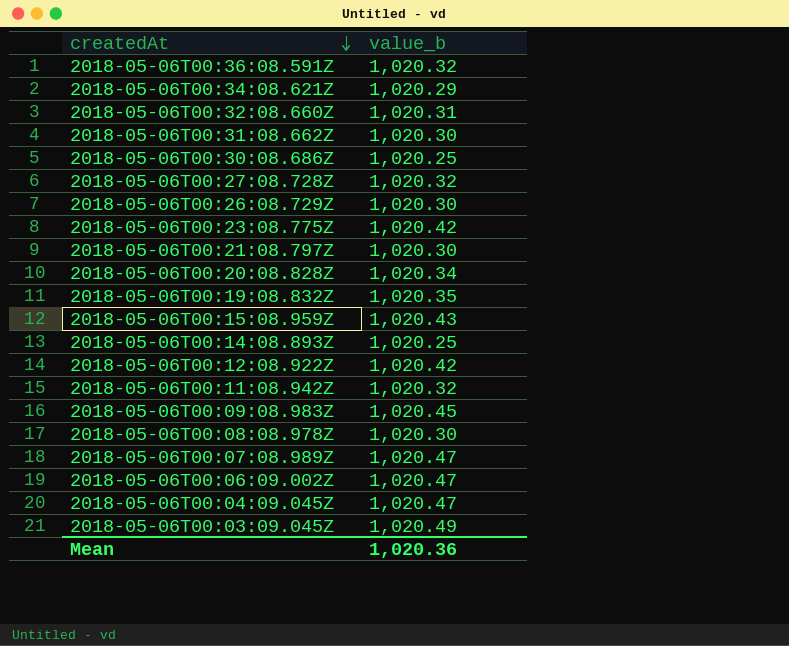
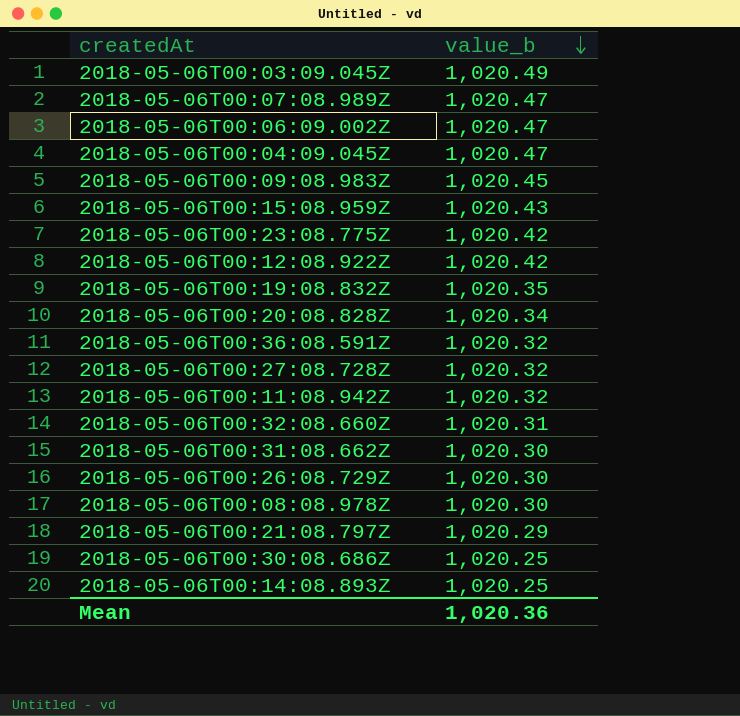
row order: createdAt descending -> value_b descending
row 2018-05-06T00:34:08.621Z: 1,020.29 -> none
2018-05-06T00:21:08.797Z | value_b: 1,020.30 -> 1,020.29

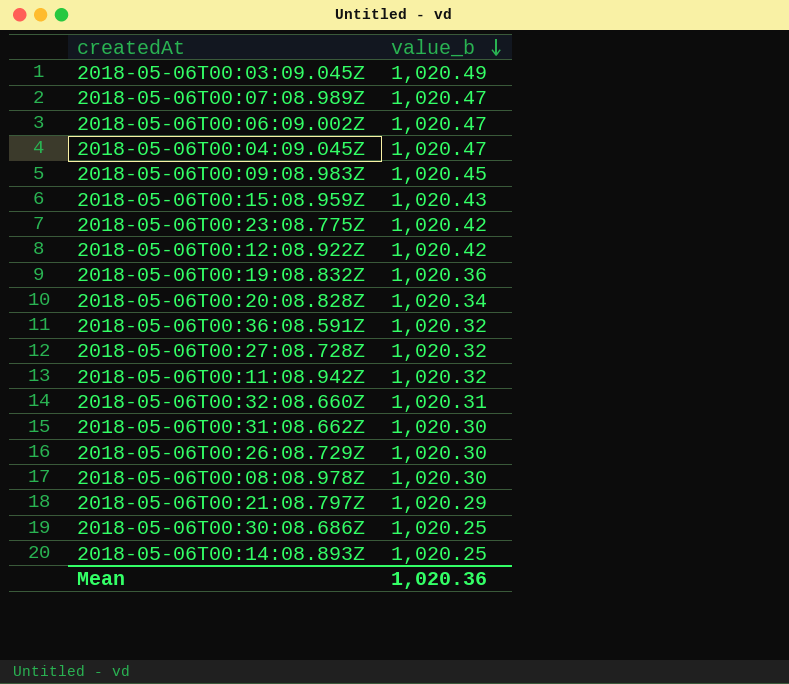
2018-05-06T00:19:08.832Z | value_b: 1,020.35 -> 1,020.36

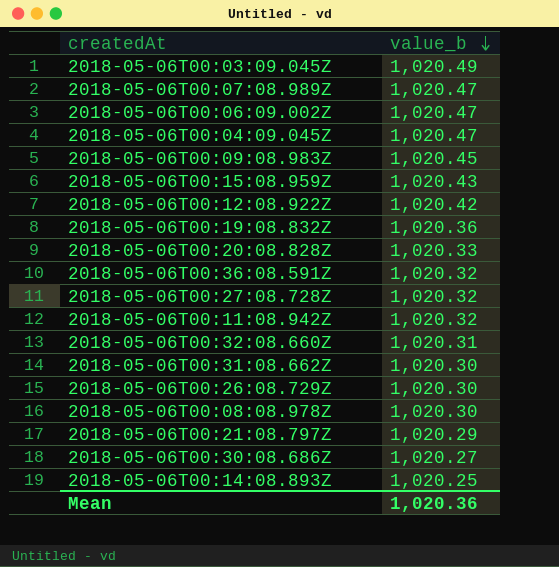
row 2018-05-06T00:23:08.775Z: 1,020.42 -> none
2018-05-06T00:20:08.828Z | value_b: 1,020.34 -> 1,020.33
2018-05-06T00:30:08.686Z | value_b: 1,020.25 -> 1,020.27

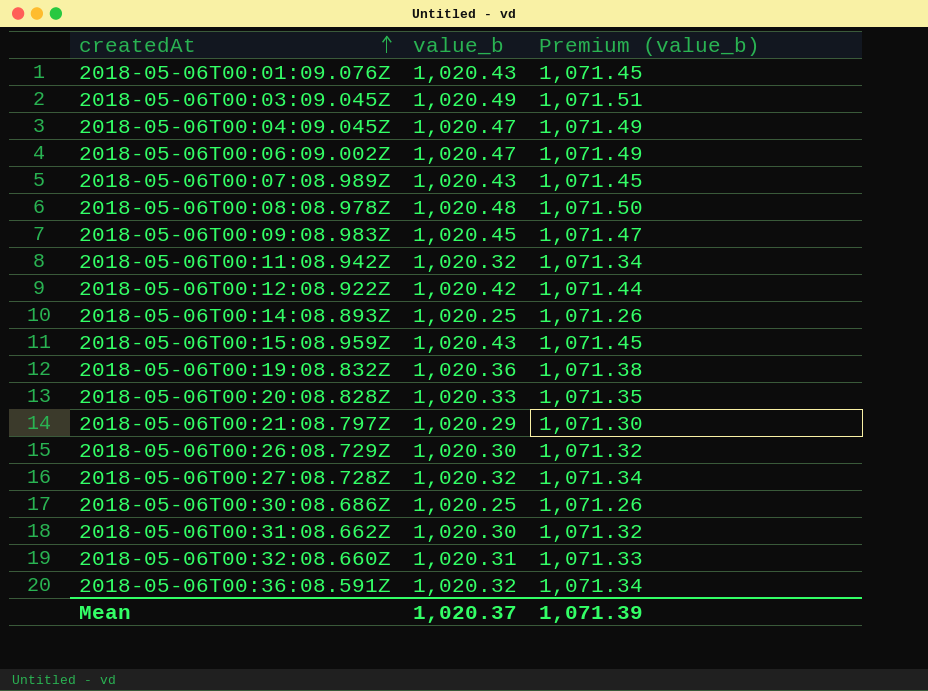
row order: value_b descending -> createdAt ascending
column Premium (value_b) | formula: none -> [value_b] * 1.05
row 2018-05-06T00:01:09.076Z: none -> 1,020.43 | 1,071.45
2018-05-06T00:07:08.989Z | value_b: 1,020.47 -> 1,020.43
2018-05-06T00:08:08.978Z | value_b: 1,020.30 -> 1,020.48
2018-05-06T00:30:08.686Z | value_b: 1,020.27 -> 1,020.25
Mean | value_b: 1,020.36 -> 1,020.37

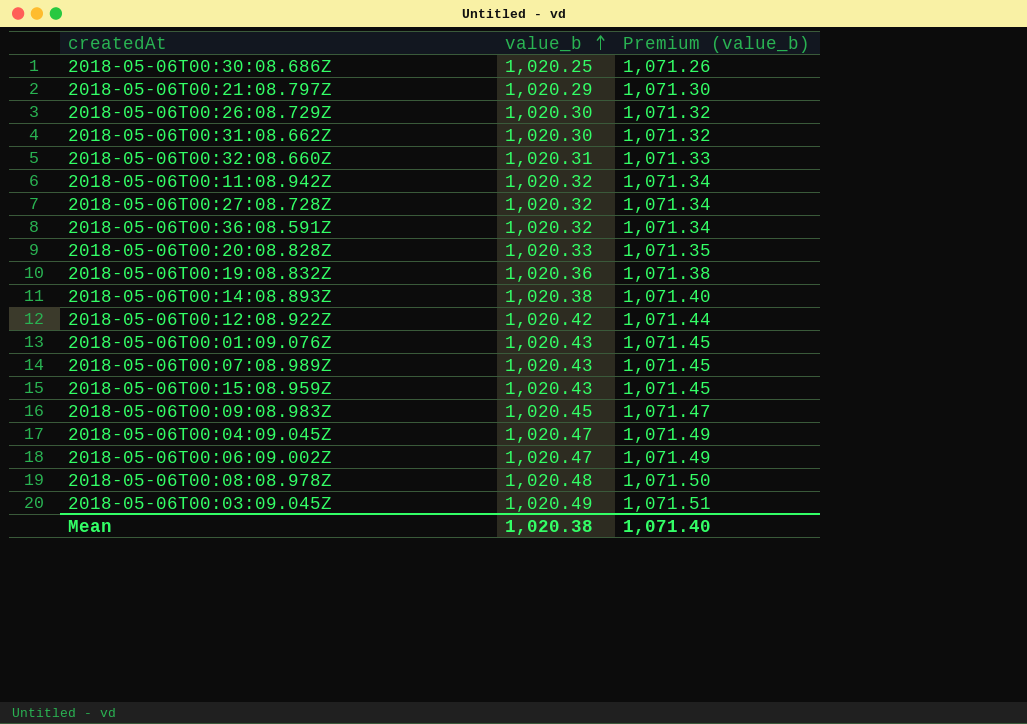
row order: createdAt ascending -> value_b ascending
2018-05-06T00:14:08.893Z | value_b: 1,020.25 -> 1,020.38
2018-05-06T00:14:08.893Z | Premium (value_b): 1,071.26 -> 1,071.40
Mean | value_b: 1,020.37 -> 1,020.38
Mean | Premium (value_b): 1,071.39 -> 1,071.40

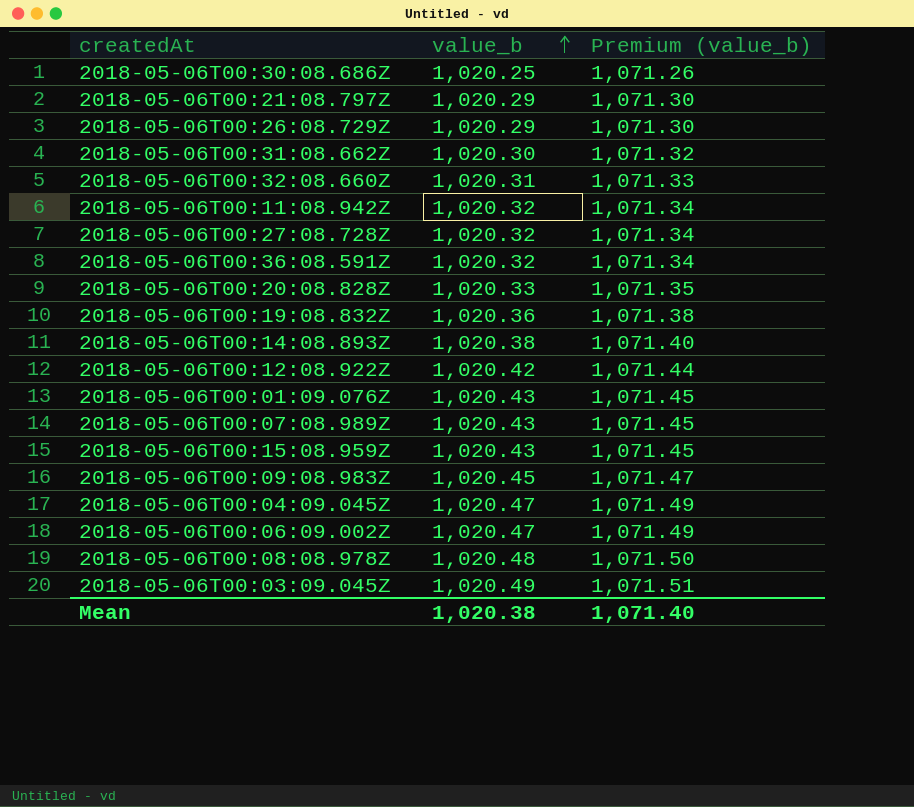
2018-05-06T00:26:08.729Z | value_b: 1,020.30 -> 1,020.29
2018-05-06T00:26:08.729Z | Premium (value_b): 1,071.32 -> 1,071.30

